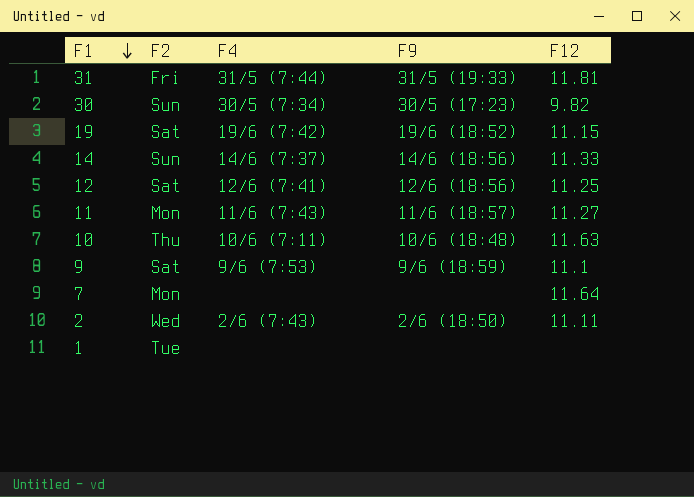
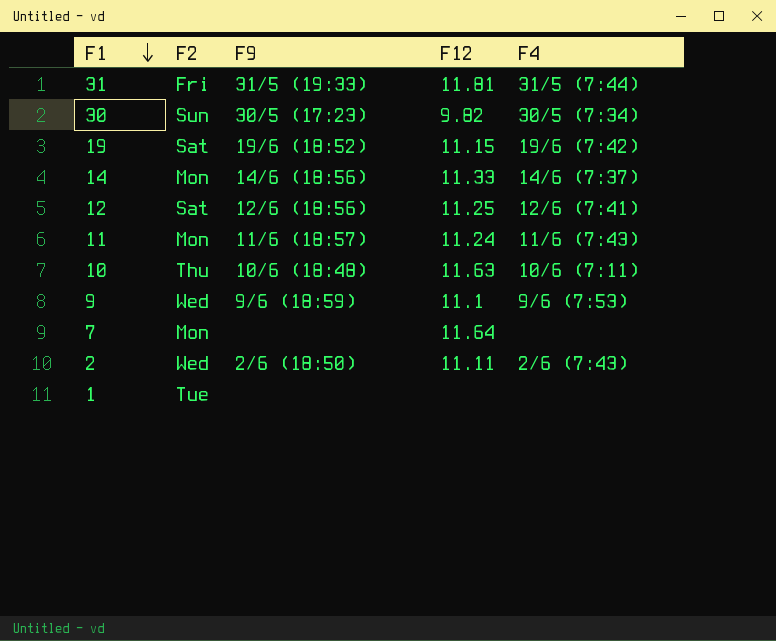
column F4 | position: 3 -> 5
14 | F2: Sun -> Mon
11 | F12: 11.27 -> 11.24
9 | F2: Sat -> Wed

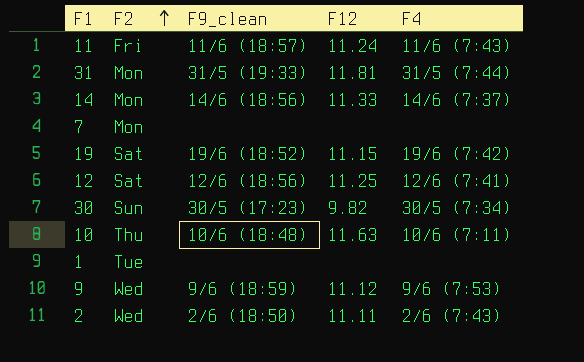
row order: F1 descending -> F2 ascending
column name: F9 -> F9_clean
11 | F2: Mon -> Fri
31 | F2: Fri -> Mon
7 | F12: 11.64 -> none
9 | F12: 11.1 -> 11.12

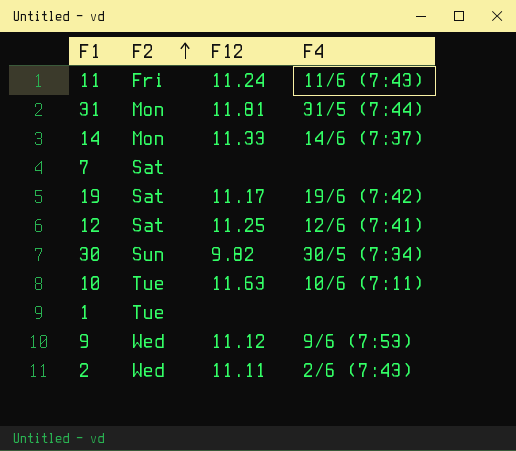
column F9_clean | position: 3 -> none
7 | F2: Mon -> Sat
19 | F12: 11.15 -> 11.17
10 | F2: Thu -> Tue

